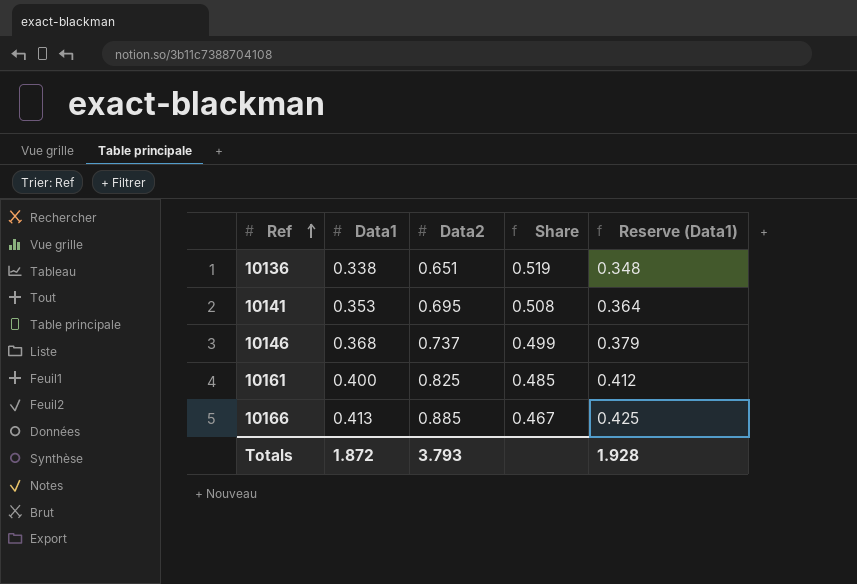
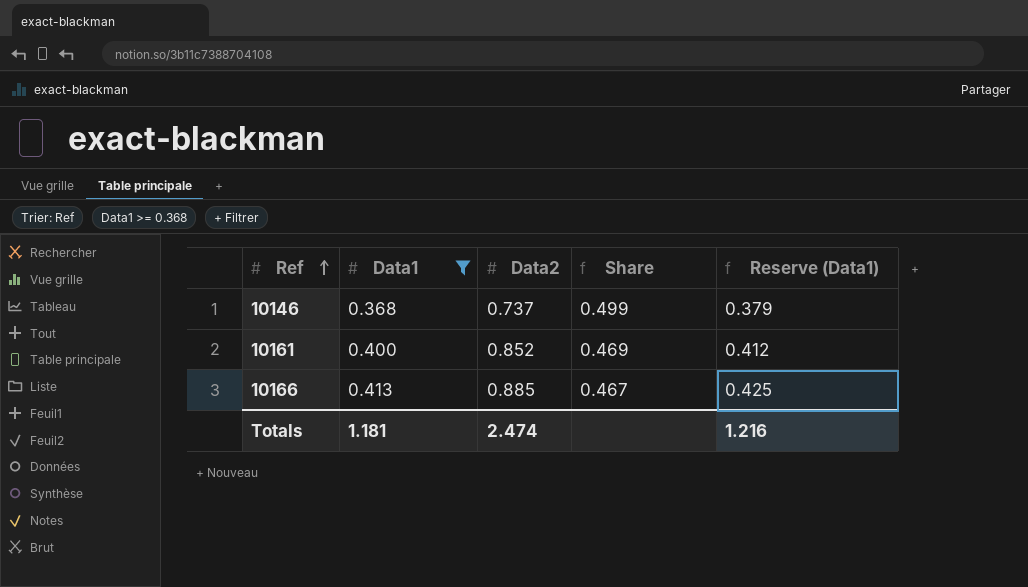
filter: none -> Data1 >= 0.368
10161 | Data2: 0.825 -> 0.852
10161 | Share: 0.485 -> 0.469
Totals | Data1: 1.872 -> 1.181
Totals | Data2: 3.793 -> 2.474
Totals | Reserve (Data1): 1.928 -> 1.216

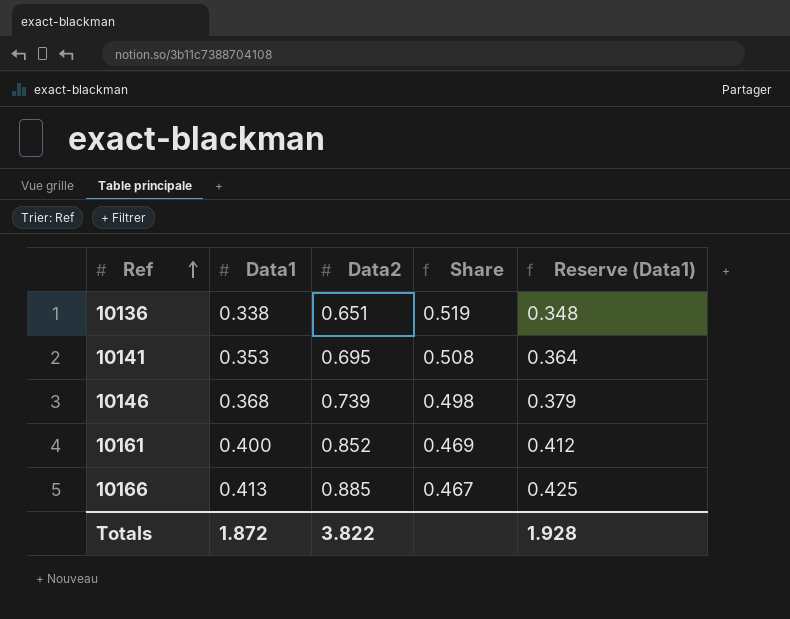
filter: Data1 >= 0.368 -> none
10146 | Data2: 0.737 -> 0.739
10146 | Share: 0.499 -> 0.498
Totals | Data1: 1.181 -> 1.872
Totals | Data2: 2.474 -> 3.822
Totals | Reserve (Data1): 1.216 -> 1.928

